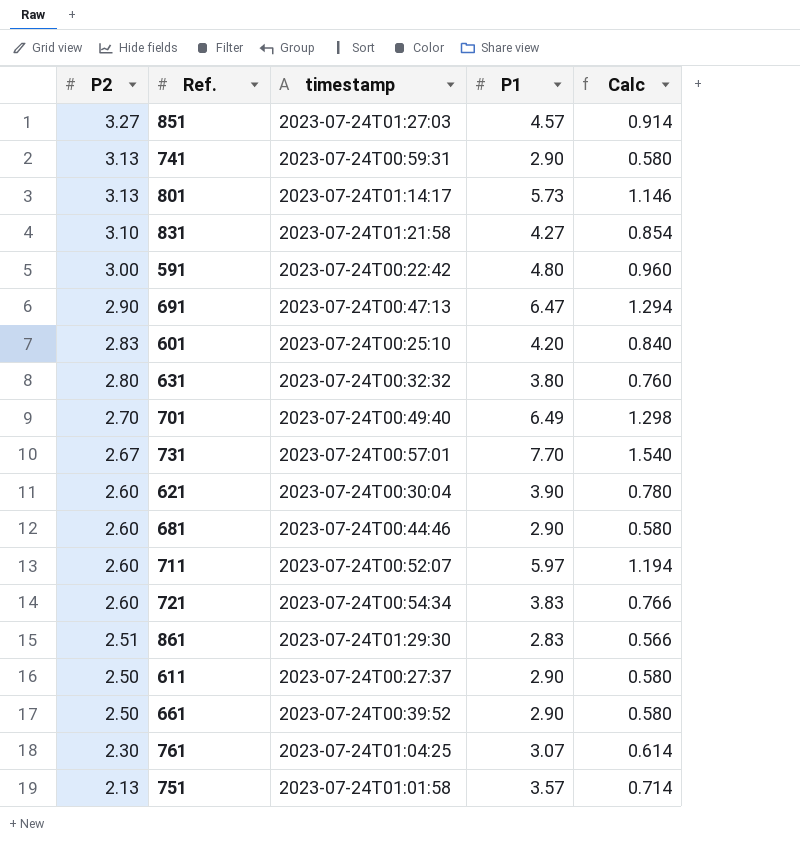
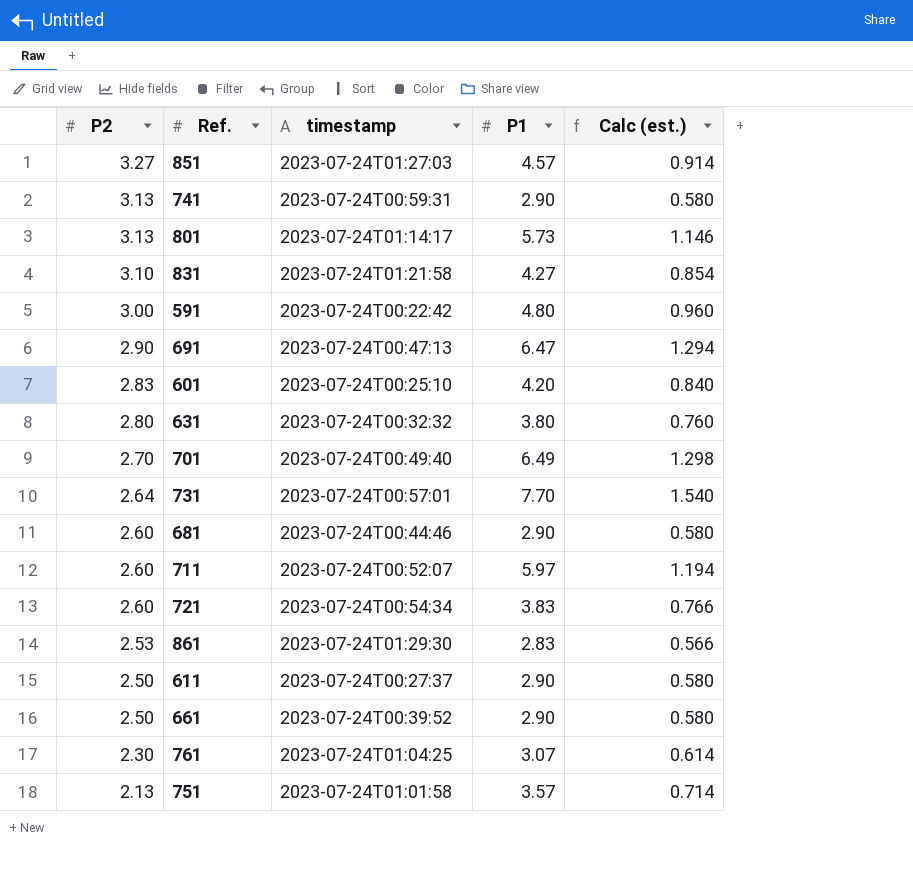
column name: Calc -> Calc (est.)
row 621: 2.60 | 2023-07-24T00:30:04 | 3.90 | 0.780 -> none
731 | P2: 2.67 -> 2.64
861 | P2: 2.51 -> 2.53

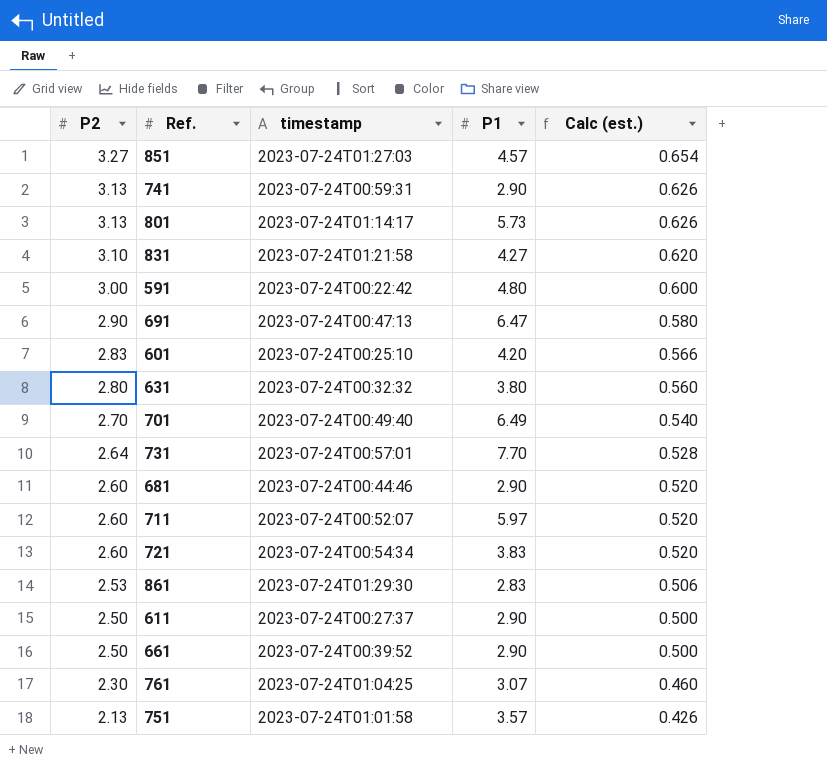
column Calc (est.) | formula: [P1] * 0.2 -> [P2] * 0.2

